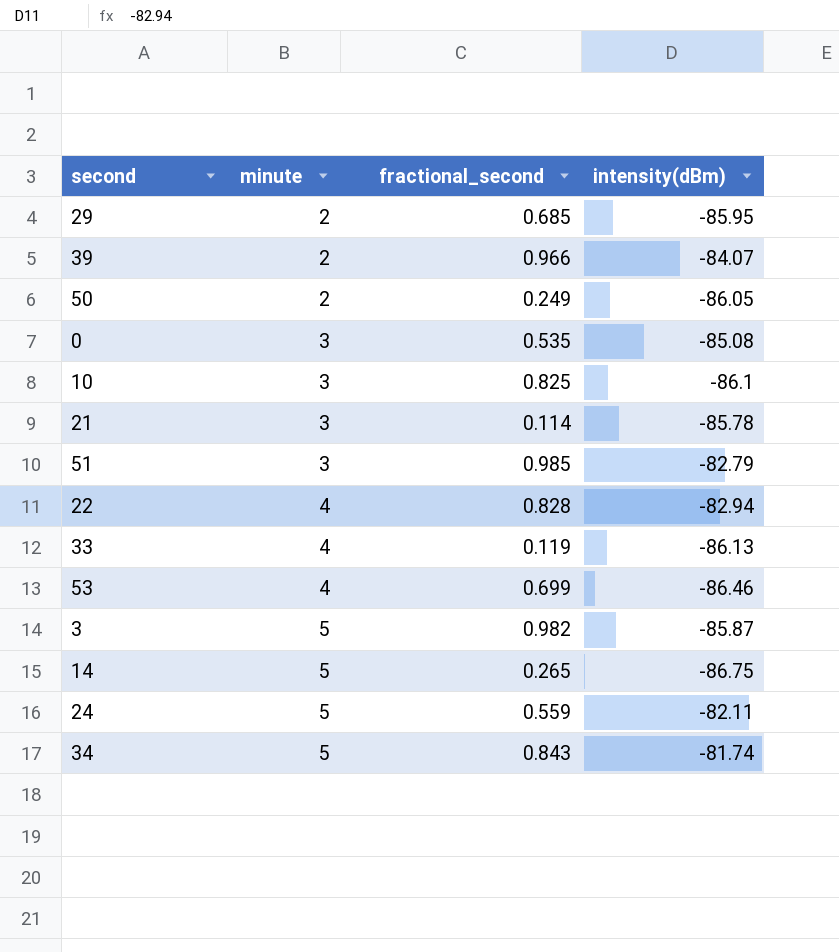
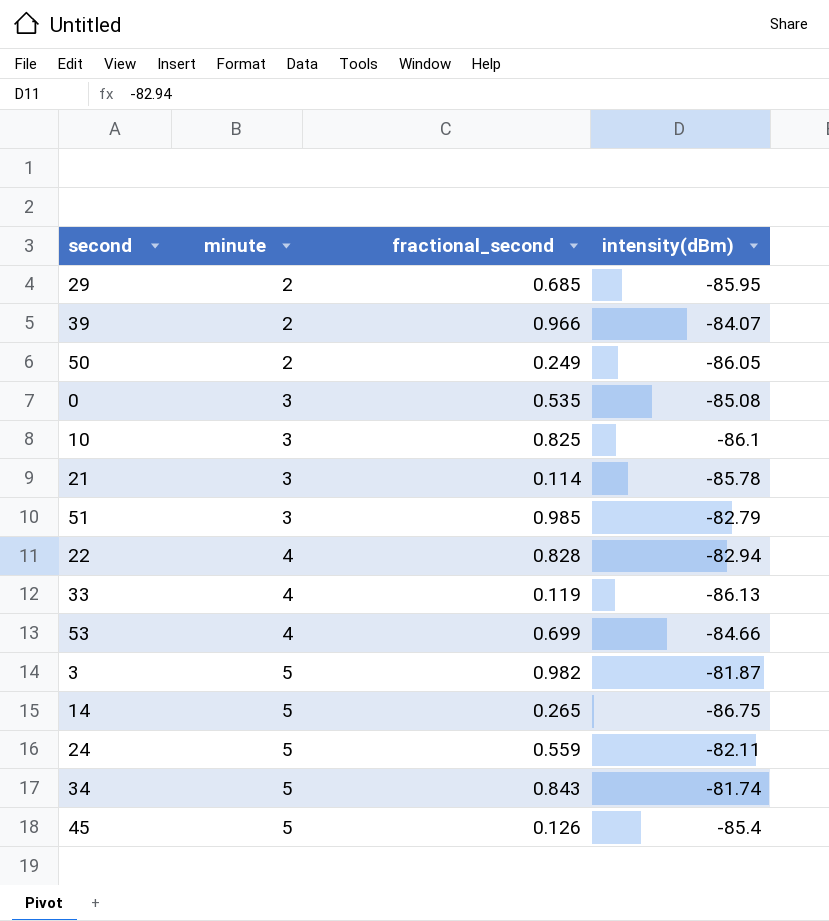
53 | intensity(dBm): -86.46 -> -84.66
3 | intensity(dBm): -85.87 -> -81.87
row 45: none -> 5 | 0.126 | -85.4

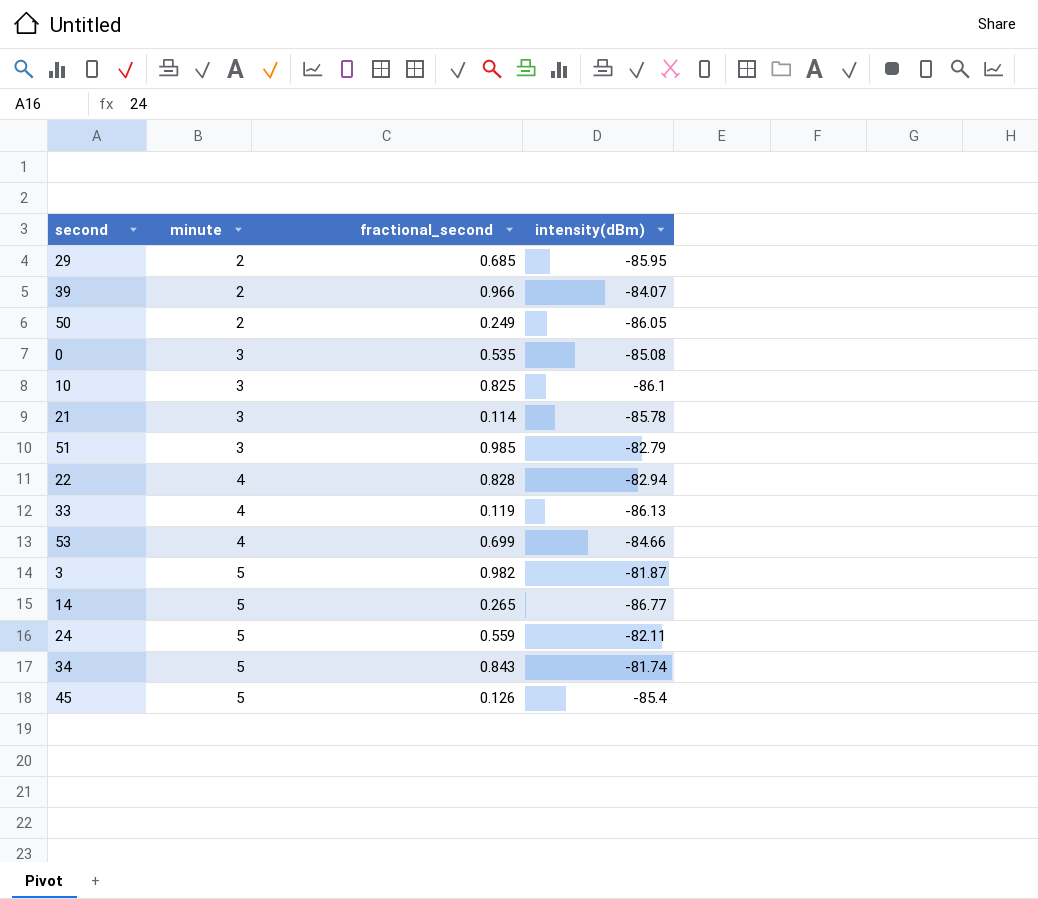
14 | intensity(dBm): -86.75 -> -86.77

